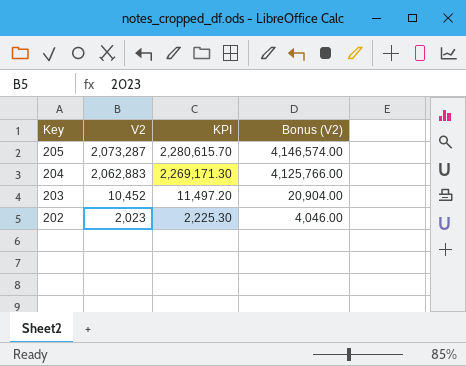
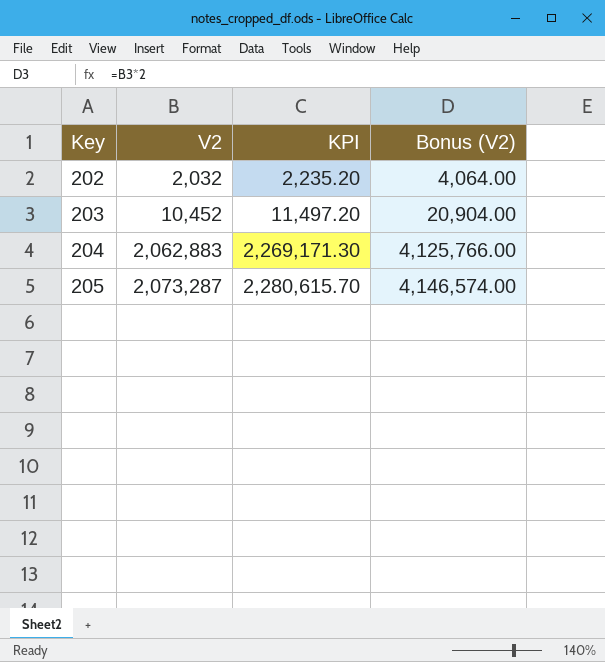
row order: Key descending -> Key ascending
202 | V2: 2,023 -> 2,032
202 | KPI: 2,225.30 -> 2,235.20
202 | Bonus (V2): 4,046.00 -> 4,064.00

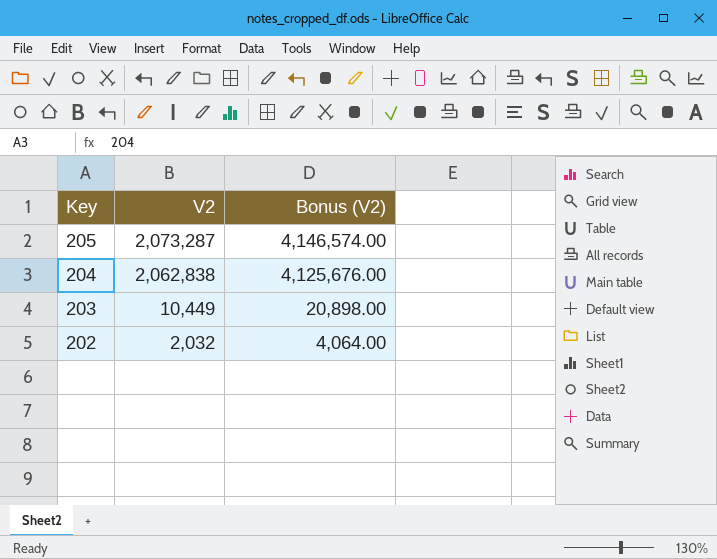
row order: Key ascending -> Key descending
column KPI | formula: [V2] * 1.1 -> none
204 | V2: 2,062,883 -> 2,062,838
204 | Bonus (V2): 4,125,766.00 -> 4,125,676.00
203 | V2: 10,452 -> 10,449
203 | Bonus (V2): 20,904.00 -> 20,898.00

